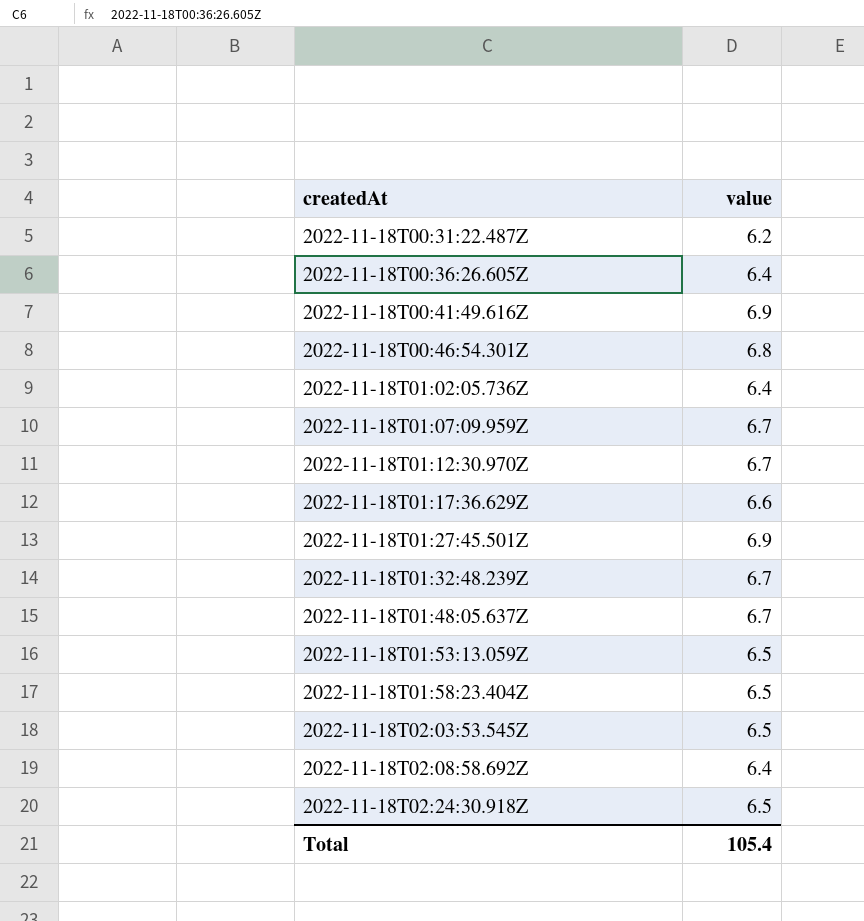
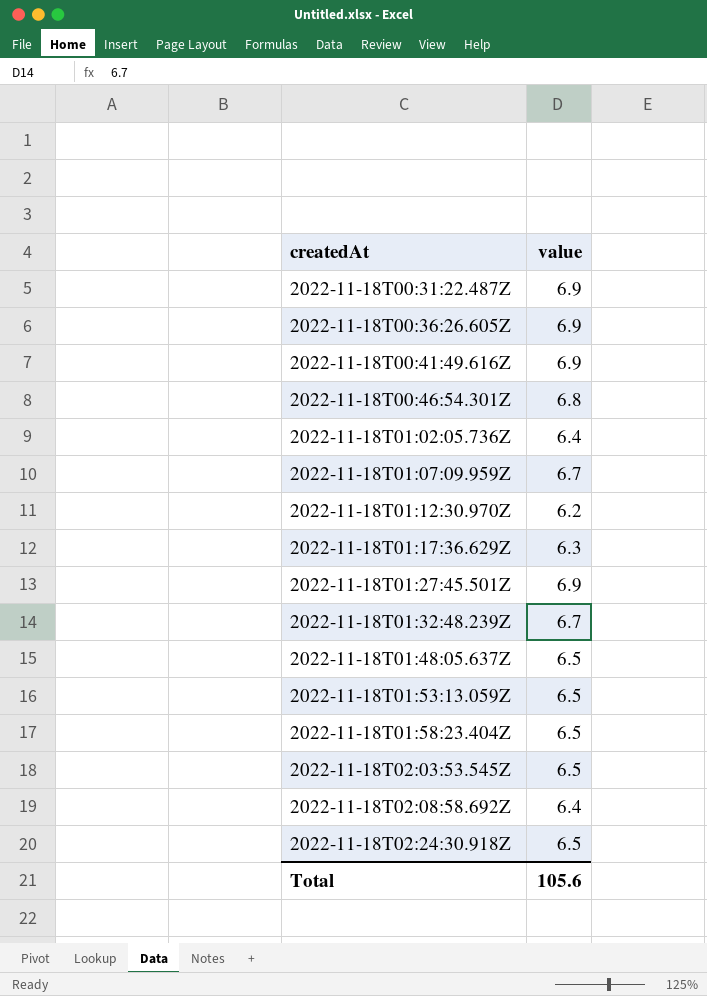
2022-11-18T00:31:22.487Z | value: 6.2 -> 6.9
2022-11-18T00:36:26.605Z | value: 6.4 -> 6.9
2022-11-18T01:12:30.970Z | value: 6.7 -> 6.2
2022-11-18T01:17:36.629Z | value: 6.6 -> 6.3
2022-11-18T01:48:05.637Z | value: 6.7 -> 6.5
Total | value: 105.4 -> 105.6

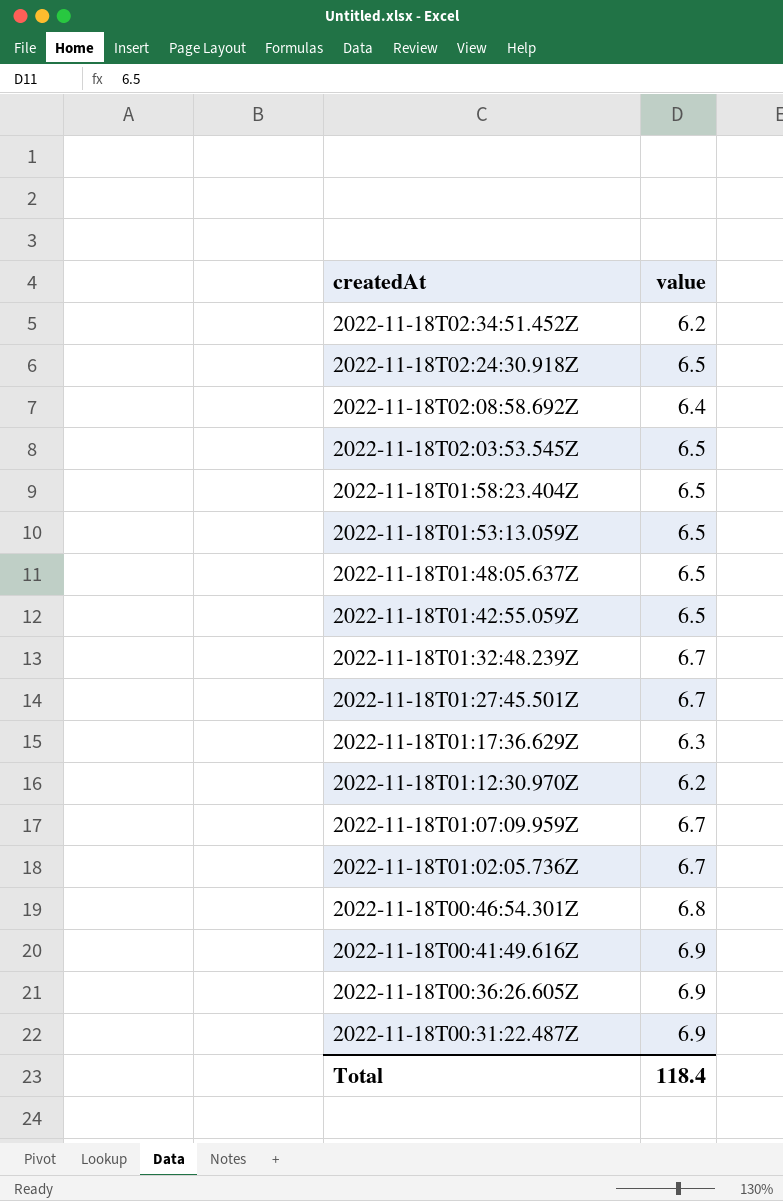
row order: createdAt ascending -> createdAt descending
row 2022-11-18T02:34:51.452Z: none -> 6.2
row 2022-11-18T01:42:55.059Z: none -> 6.5
2022-11-18T01:27:45.501Z | value: 6.9 -> 6.7
2022-11-18T01:02:05.736Z | value: 6.4 -> 6.7
Total | value: 105.6 -> 118.4

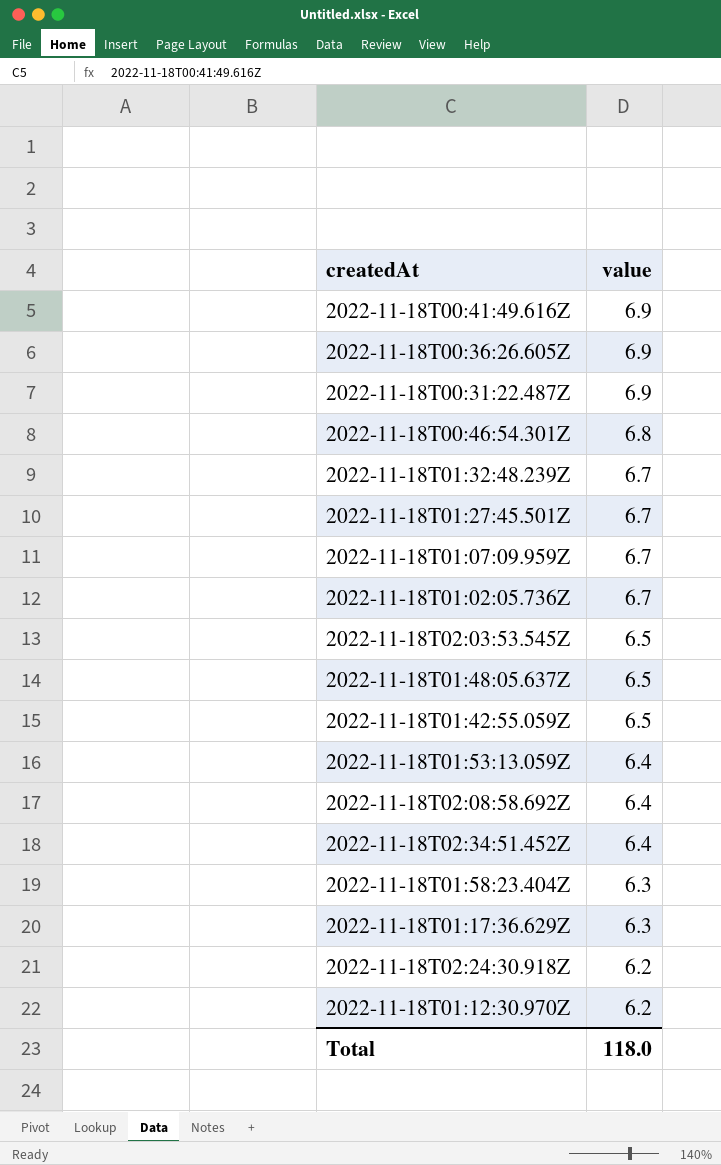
row order: createdAt descending -> value descending
2022-11-18T01:53:13.059Z | value: 6.5 -> 6.4
2022-11-18T02:34:51.452Z | value: 6.2 -> 6.4
2022-11-18T01:58:23.404Z | value: 6.5 -> 6.3
2022-11-18T02:24:30.918Z | value: 6.5 -> 6.2
Total | value: 118.4 -> 118.0

